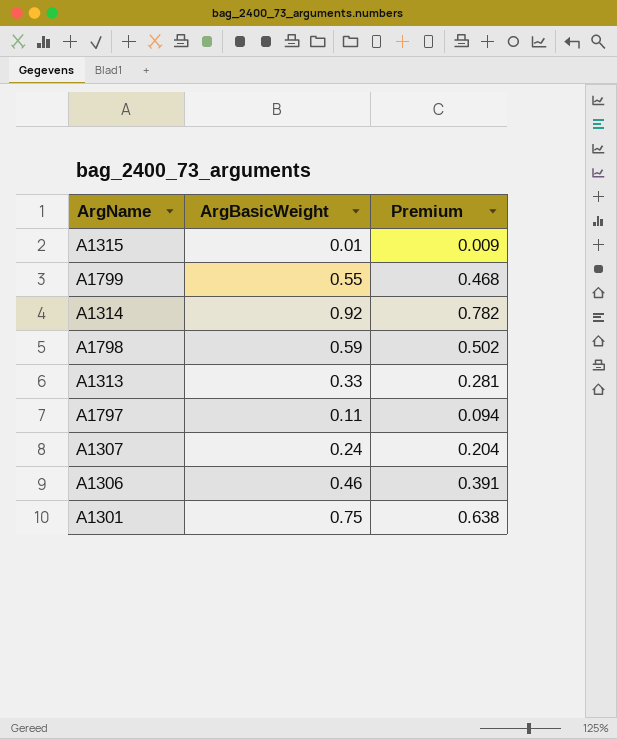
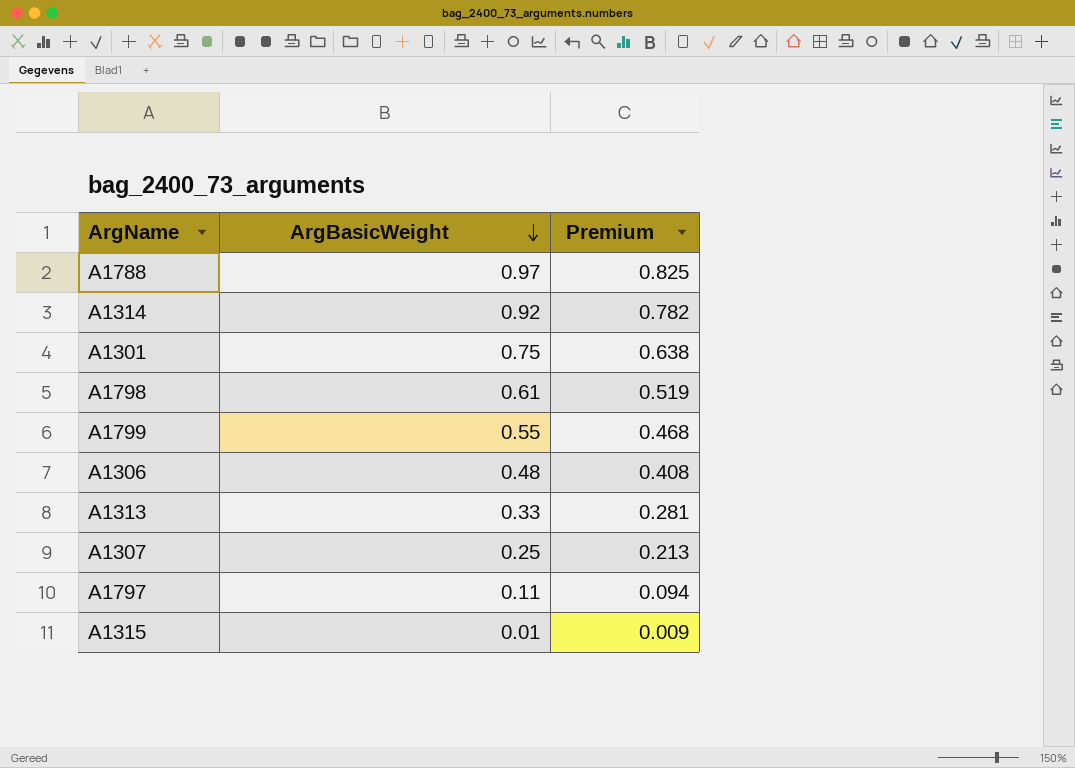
row order: none -> ArgBasicWeight descending
row A1788: none -> 0.97 | 0.825
A1798 | ArgBasicWeight: 0.59 -> 0.61
A1798 | Premium: 0.502 -> 0.519
A1306 | ArgBasicWeight: 0.46 -> 0.48
A1306 | Premium: 0.391 -> 0.408
A1307 | ArgBasicWeight: 0.24 -> 0.25
A1307 | Premium: 0.204 -> 0.213

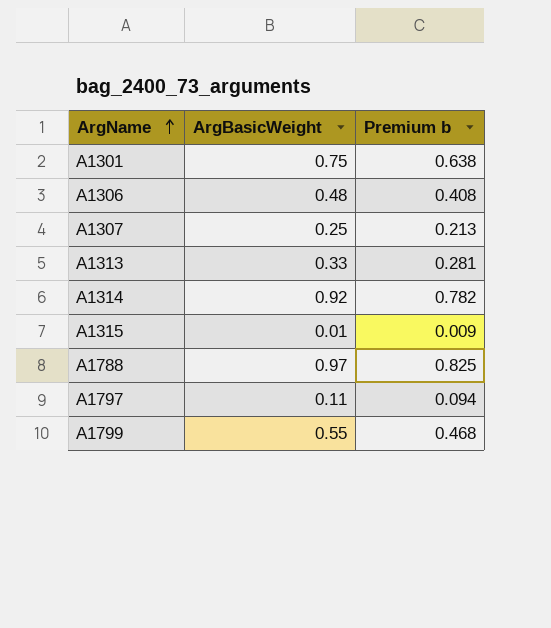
row order: ArgBasicWeight descending -> ArgName ascending
column name: Premium -> Premium b
row A1798: 0.61 | 0.519 -> none

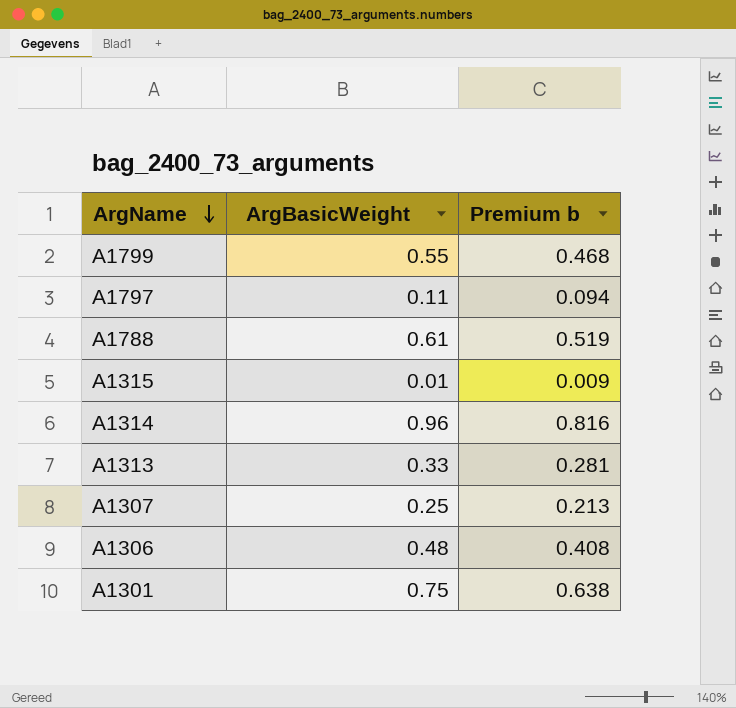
row order: ArgName ascending -> ArgName descending
A1788 | ArgBasicWeight: 0.97 -> 0.61
A1788 | Premium b: 0.825 -> 0.519
A1314 | ArgBasicWeight: 0.92 -> 0.96
A1314 | Premium b: 0.782 -> 0.816

